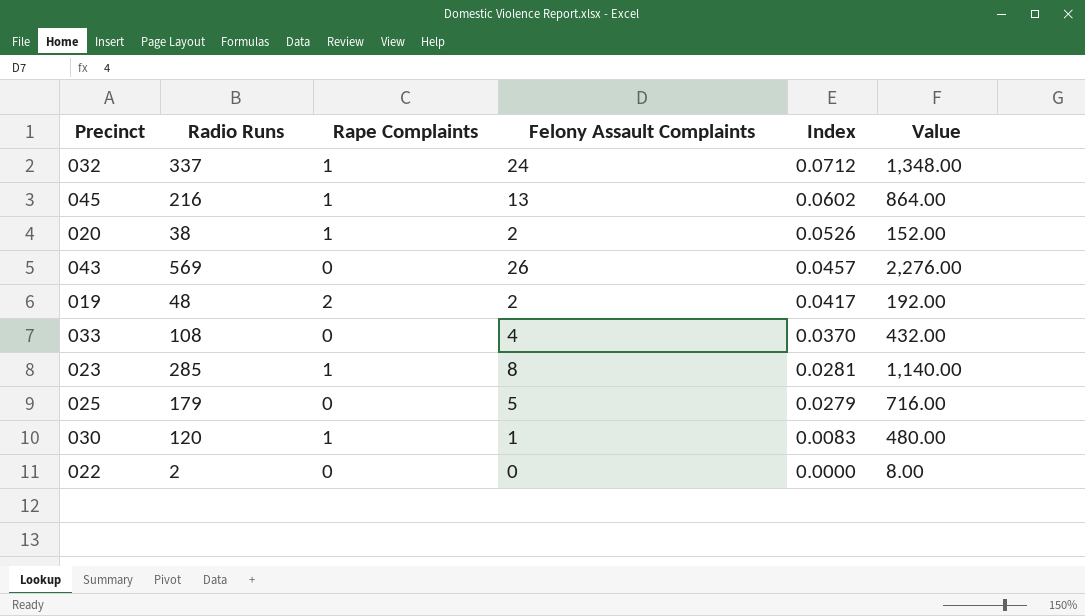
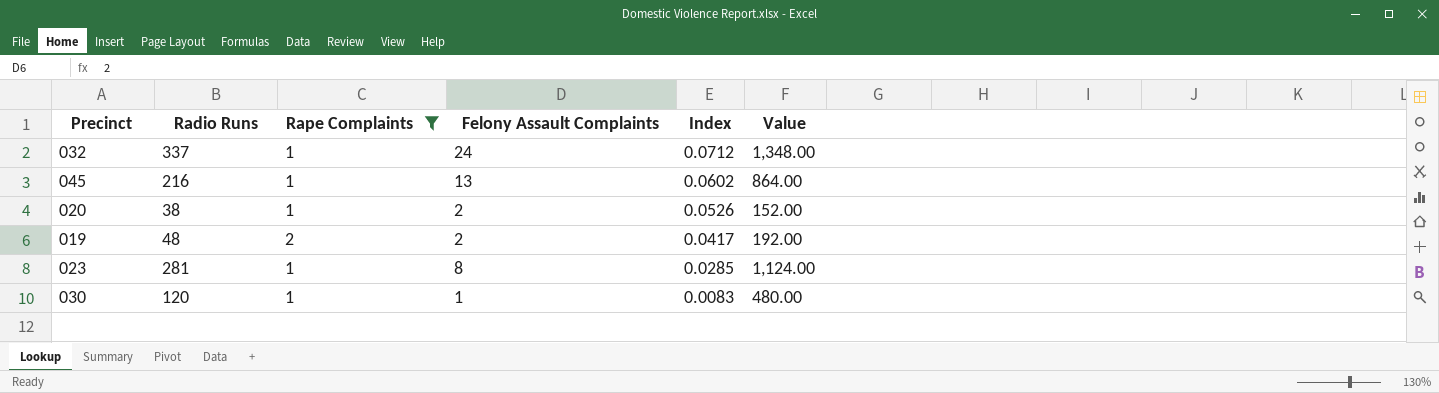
filter: none -> Rape Complaints != 0
023 | Radio Runs: 285 -> 281
023 | Index: 0.0281 -> 0.0285
023 | Value: 1,140.00 -> 1,124.00

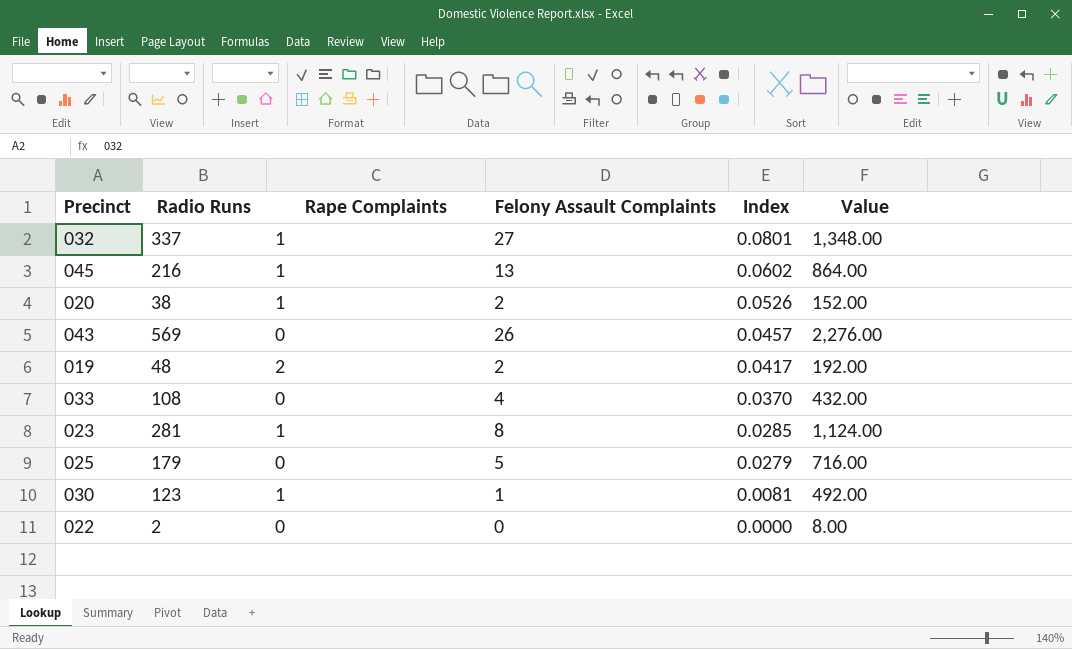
filter: Rape Complaints != 0 -> none
032 | Felony Assault Complaints: 24 -> 27
032 | Index: 0.0712 -> 0.0801
030 | Radio Runs: 120 -> 123
030 | Index: 0.0083 -> 0.0081
030 | Value: 480.00 -> 492.00

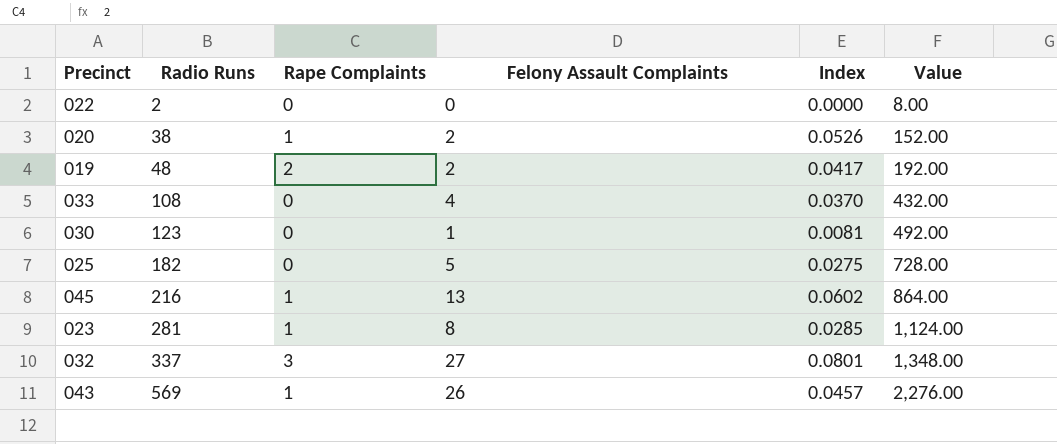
row order: Index descending -> Radio Runs ascending
030 | Rape Complaints: 1 -> 0
025 | Radio Runs: 179 -> 182
025 | Index: 0.0279 -> 0.0275
025 | Value: 716.00 -> 728.00
032 | Rape Complaints: 1 -> 3
043 | Rape Complaints: 0 -> 1

